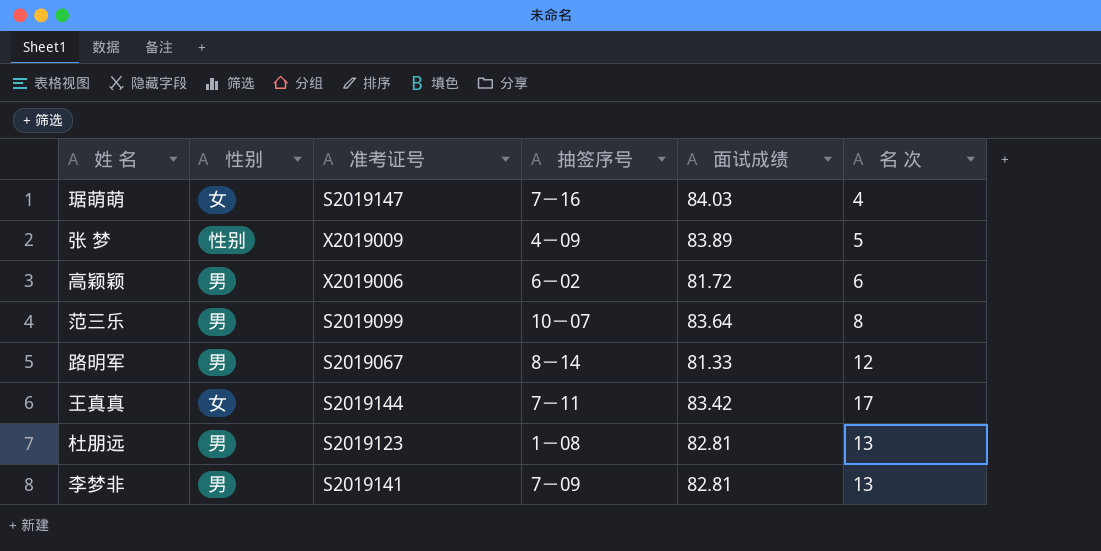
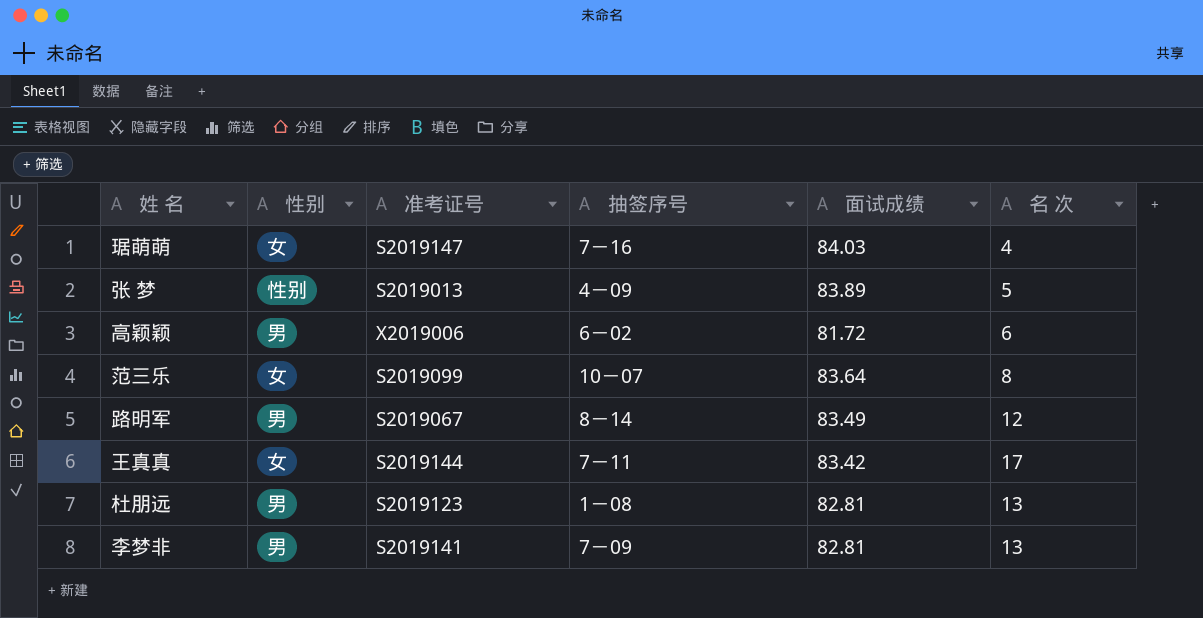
张 梦 | 准考证号: X2019009 -> S2019013
范三乐 | 性别: 男 -> 女
路明军 | 面试成绩: 81.33 -> 83.49

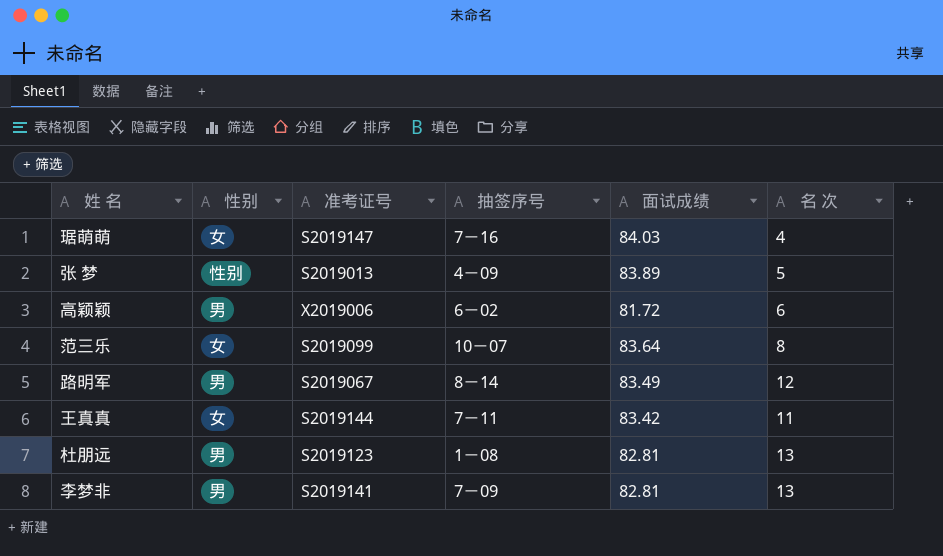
王真真 | 名 次: 17 -> 11

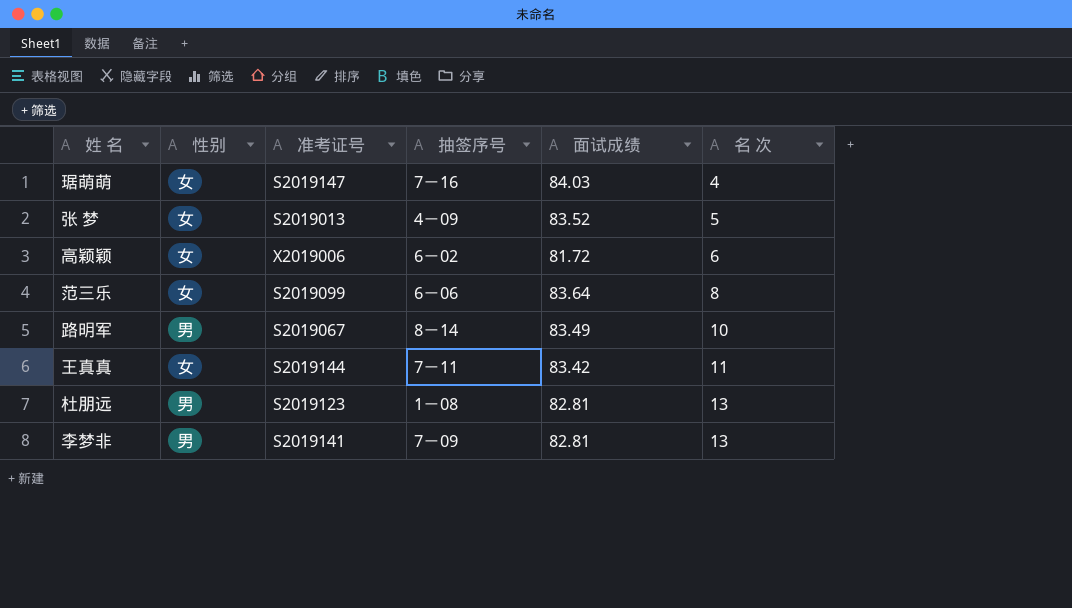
张 梦 | 性别: 性别 -> 女
张 梦 | 面试成绩: 83.89 -> 83.52
高颖颖 | 性别: 男 -> 女
范三乐 | 抽签序号: 10－07 -> 6－06
路明军 | 名 次: 12 -> 10

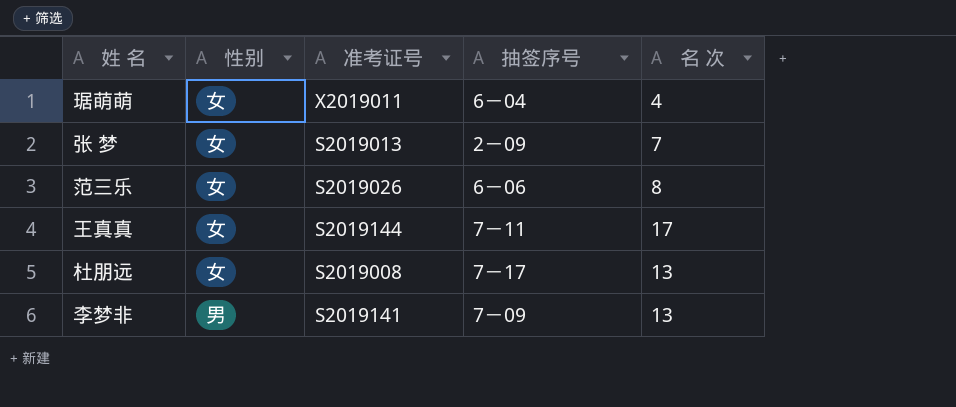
column 面试成绩 | position: 5 -> none
row 高颖颖: 女 | X2019006 | 6－02 | 81.72 | 6 -> none
row 路明军: 男 | S2019067 | 8－14 | 83.49 | 10 -> none
琚萌萌 | 准考证号: S2019147 -> X2019011
琚萌萌 | 抽签序号: 7－16 -> 6－04
张 梦 | 抽签序号: 4－09 -> 2－09
张 梦 | 名 次: 5 -> 7
范三乐 | 准考证号: S2019099 -> S2019026
王真真 | 名 次: 11 -> 17
杜朋远 | 性别: 男 -> 女
杜朋远 | 准考证号: S2019123 -> S2019008
杜朋远 | 抽签序号: 1－08 -> 7－17

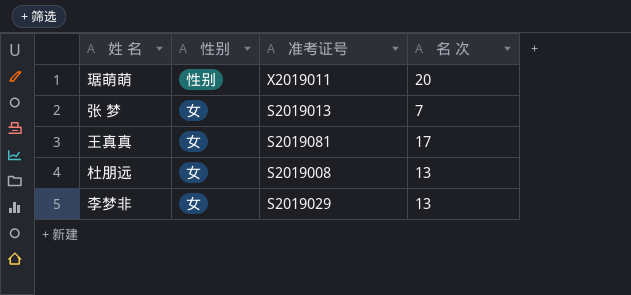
column 抽签序号 | position: 4 -> none
row 范三乐: 女 | S2019026 | 6－06 | 8 -> none
琚萌萌 | 性别: 女 -> 性别
琚萌萌 | 名 次: 4 -> 20
王真真 | 准考证号: S2019144 -> S2019081
李梦非 | 性别: 男 -> 女
李梦非 | 准考证号: S2019141 -> S2019029

